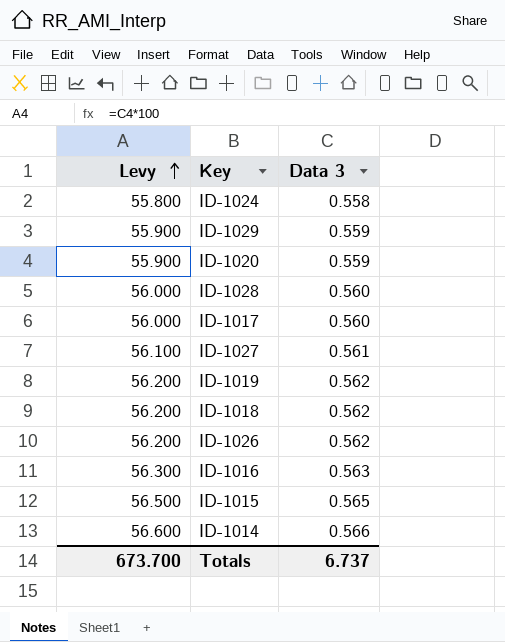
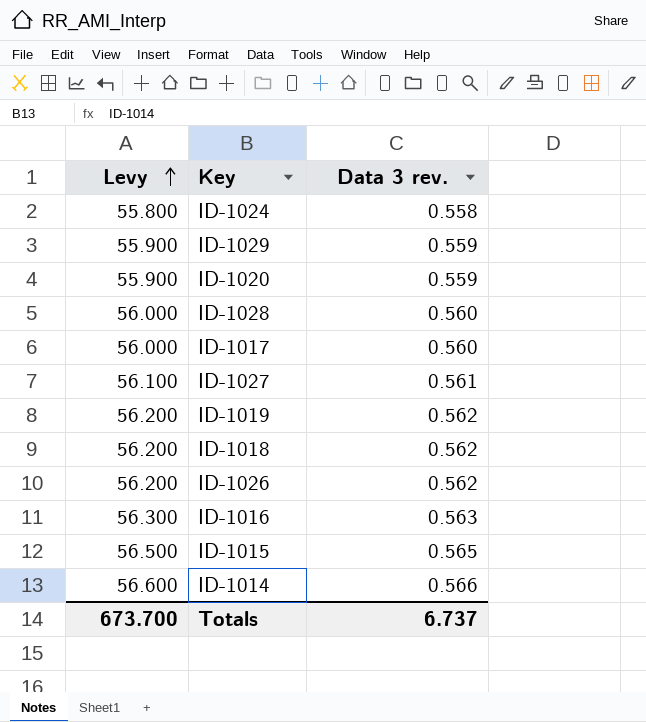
column name: Data 3 -> Data 3 rev.

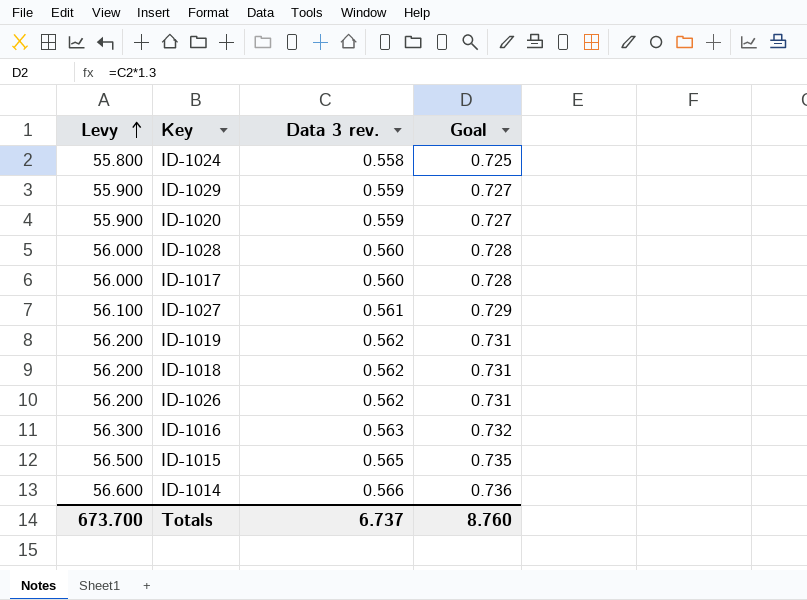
column Goal | formula: none -> [Data 3 rev.] * 1.3

